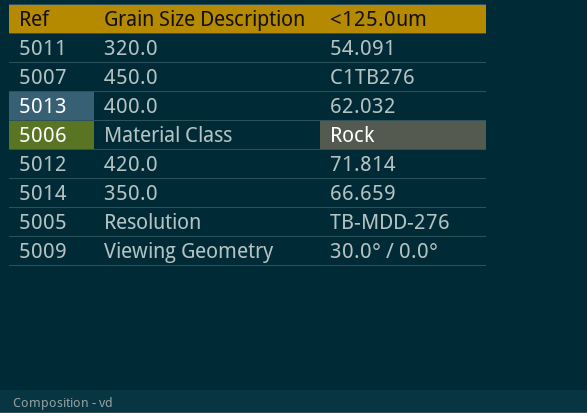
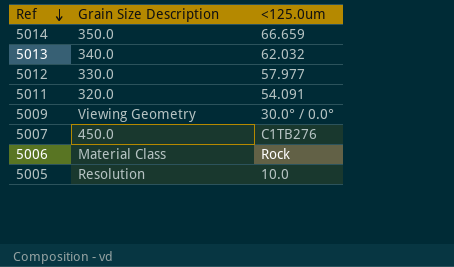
row order: none -> Ref descending
5013 | Grain Size Description: 400.0 -> 340.0
5012 | Grain Size Description: 420.0 -> 330.0
5012 | <125.0um: 71.814 -> 57.977
5005 | <125.0um: TB-MDD-276 -> 10.0

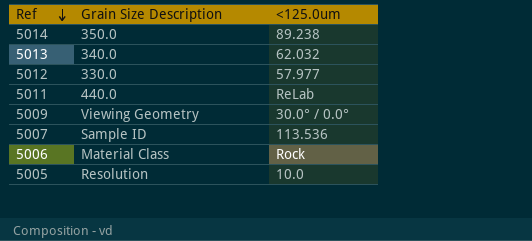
5014 | <125.0um: 66.659 -> 89.238
5011 | Grain Size Description: 320.0 -> 440.0
5011 | <125.0um: 54.091 -> ReLab
5007 | Grain Size Description: 450.0 -> Sample ID
5007 | <125.0um: C1TB276 -> 113.536

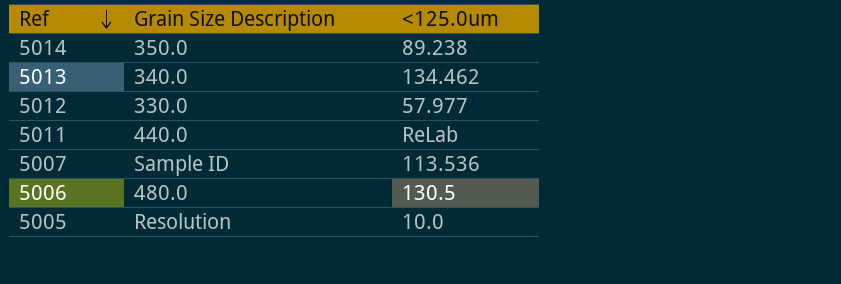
row 5009: Viewing Geometry | 30.0° / 0.0° -> none
5013 | <125.0um: 62.032 -> 134.462
5006 | Grain Size Description: Material Class -> 480.0
5006 | <125.0um: Rock -> 130.5

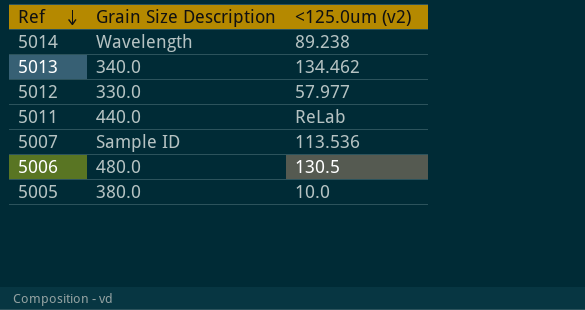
column name: <125.0um -> <125.0um (v2)
5014 | Grain Size Description: 350.0 -> Wavelength
5005 | Grain Size Description: Resolution -> 380.0

